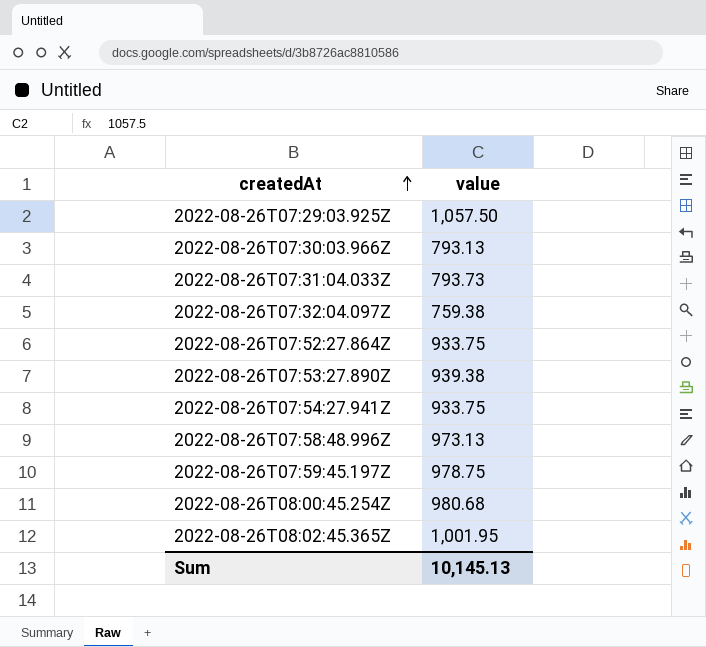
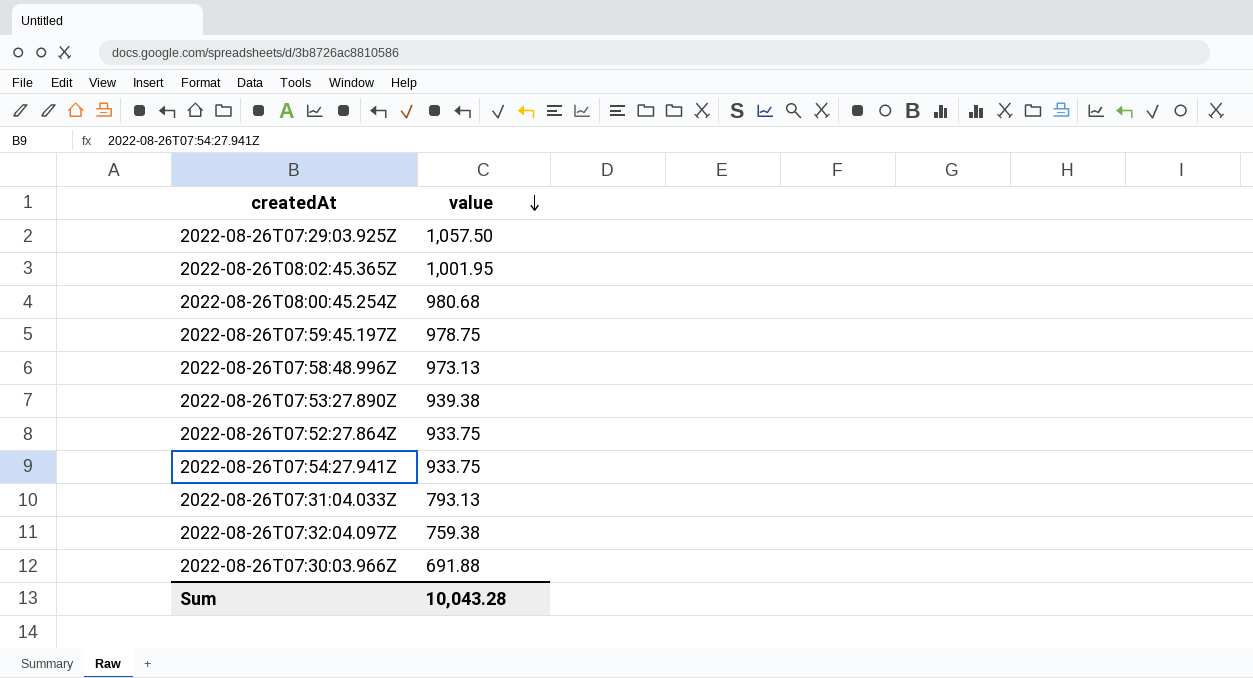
row order: createdAt ascending -> value descending
2022-08-26T07:31:04.033Z | value: 793.73 -> 793.13
2022-08-26T07:30:03.966Z | value: 793.13 -> 691.88
Sum | value: 10,145.13 -> 10,043.28

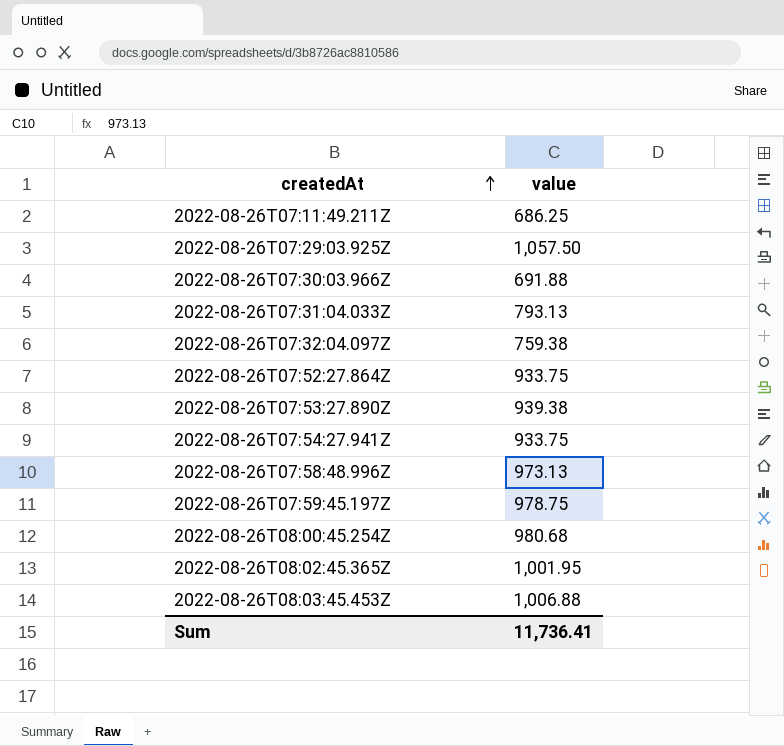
row order: value descending -> createdAt ascending
row 2022-08-26T07:11:49.211Z: none -> 686.25
row 2022-08-26T08:03:45.453Z: none -> 1,006.88
Sum | value: 10,043.28 -> 11,736.41

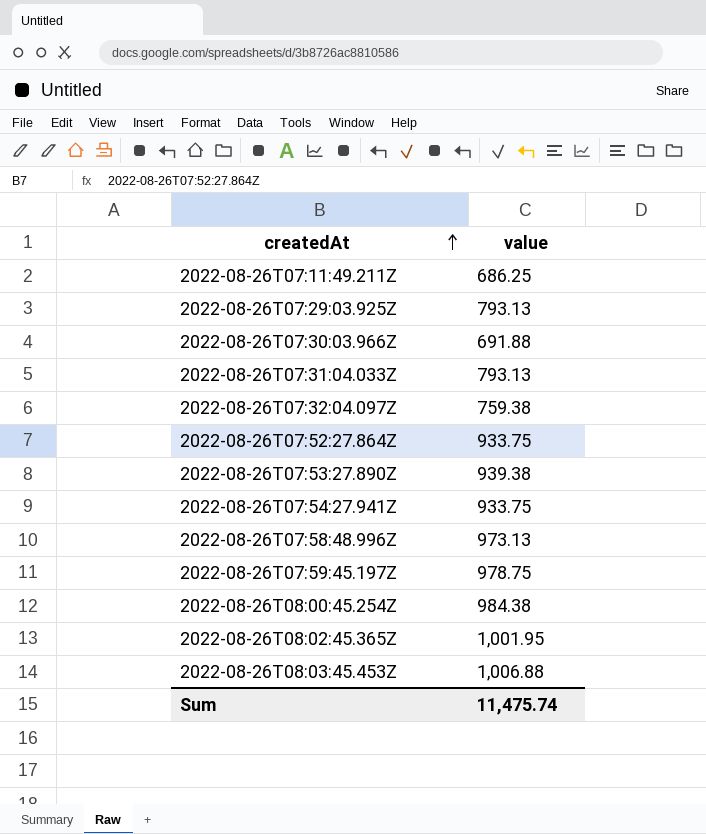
2022-08-26T07:29:03.925Z | value: 1,057.50 -> 793.13
2022-08-26T08:00:45.254Z | value: 980.68 -> 984.38
Sum | value: 11,736.41 -> 11,475.74

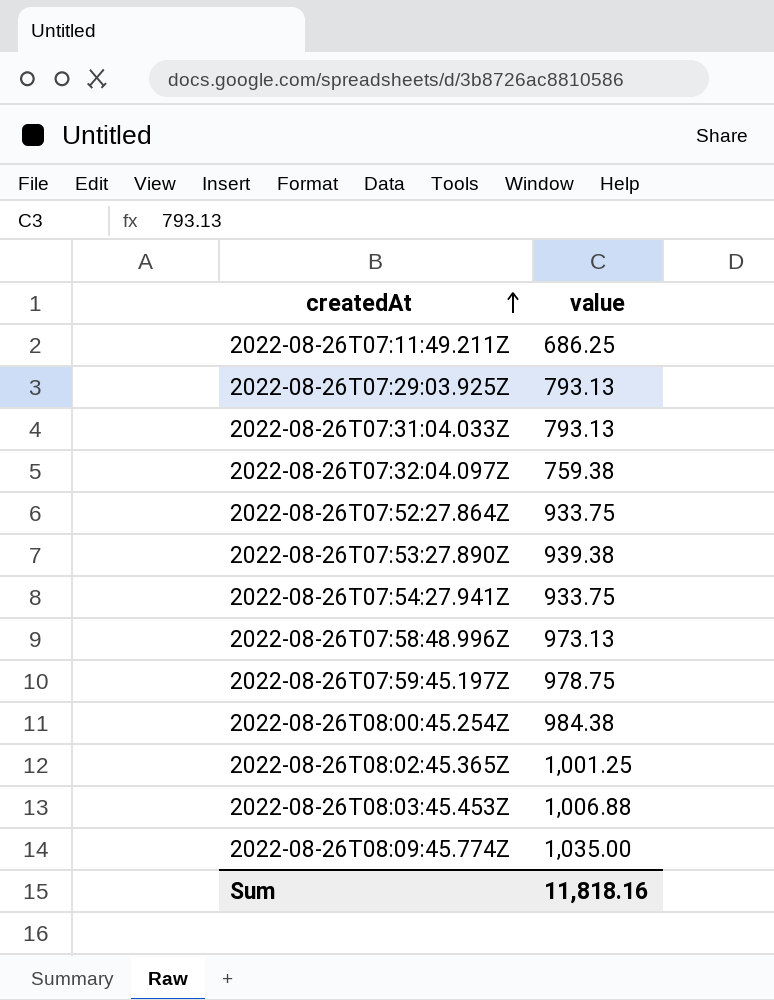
row 2022-08-26T07:30:03.966Z: 691.88 -> none
2022-08-26T08:02:45.365Z | value: 1,001.95 -> 1,001.25
row 2022-08-26T08:09:45.774Z: none -> 1,035.00
Sum | value: 11,475.74 -> 11,818.16

